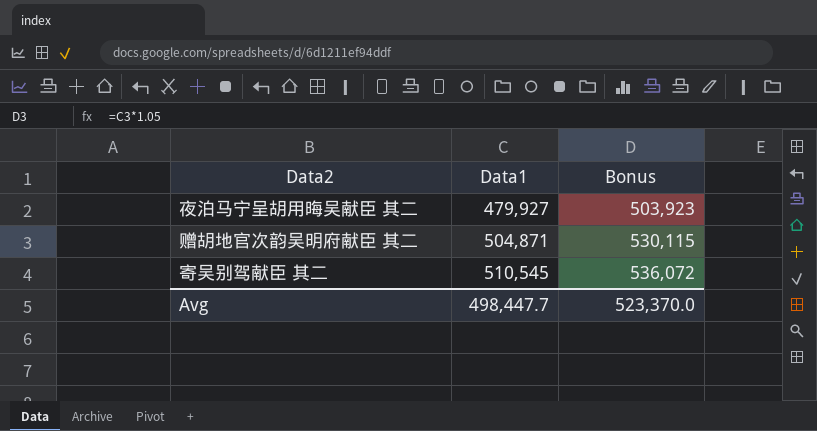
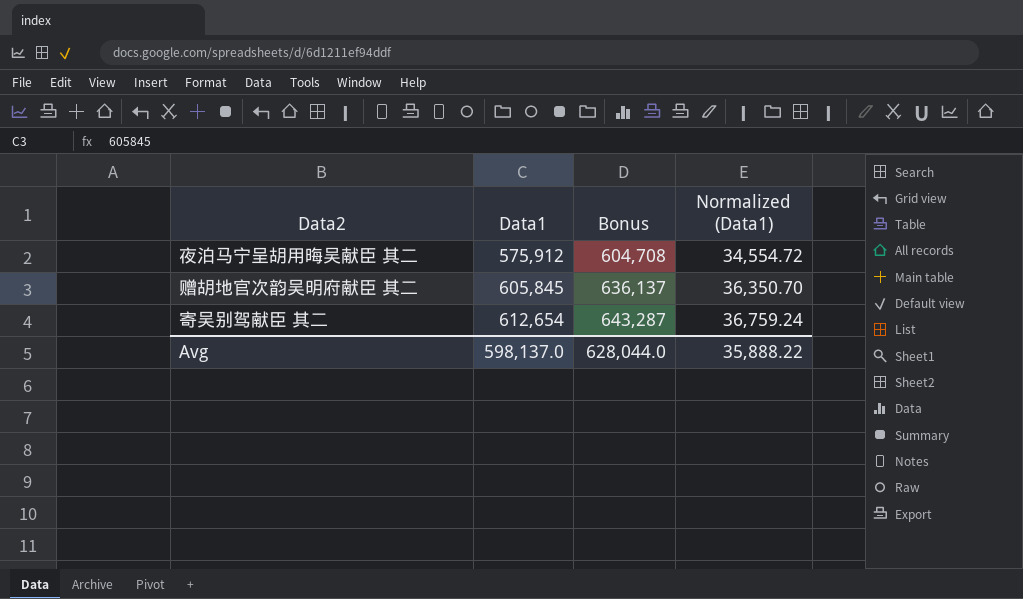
column Normalized (Data1) | formula: none -> [Data1] * 0.06
夜泊马宁呈胡用晦吴献臣 其二 | Data1: 479,927 -> 575,912
夜泊马宁呈胡用晦吴献臣 其二 | Bonus: 503,923 -> 604,708
赠胡地官次韵吴明府献臣 其二 | Data1: 504,871 -> 605,845
赠胡地官次韵吴明府献臣 其二 | Bonus: 530,115 -> 636,137
寄吴别驾献臣 其二 | Data1: 510,545 -> 612,654
寄吴别驾献臣 其二 | Bonus: 536,072 -> 643,287
Avg | Data1: 498,447.7 -> 598,137.0
Avg | Bonus: 523,370.0 -> 628,044.0

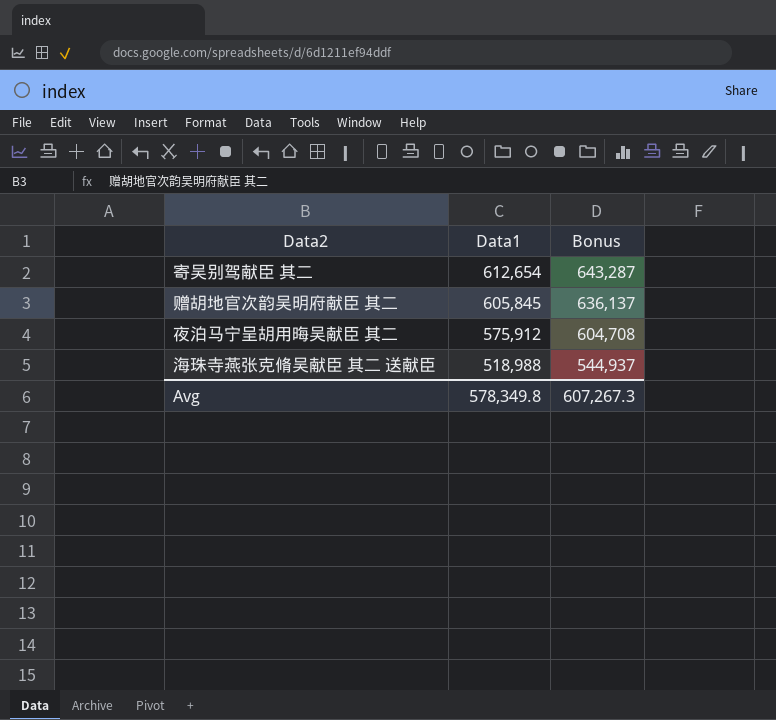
row order: Data1 ascending -> Data1 descending
column Normalized (Data1) | formula: [Data1] * 0.06 -> none
row 海珠寺燕张克脩吴献臣 其二 送献臣: none -> 518,988 | 544,937
Avg | Data1: 598,137.0 -> 578,349.8
Avg | Bonus: 628,044.0 -> 607,267.3

